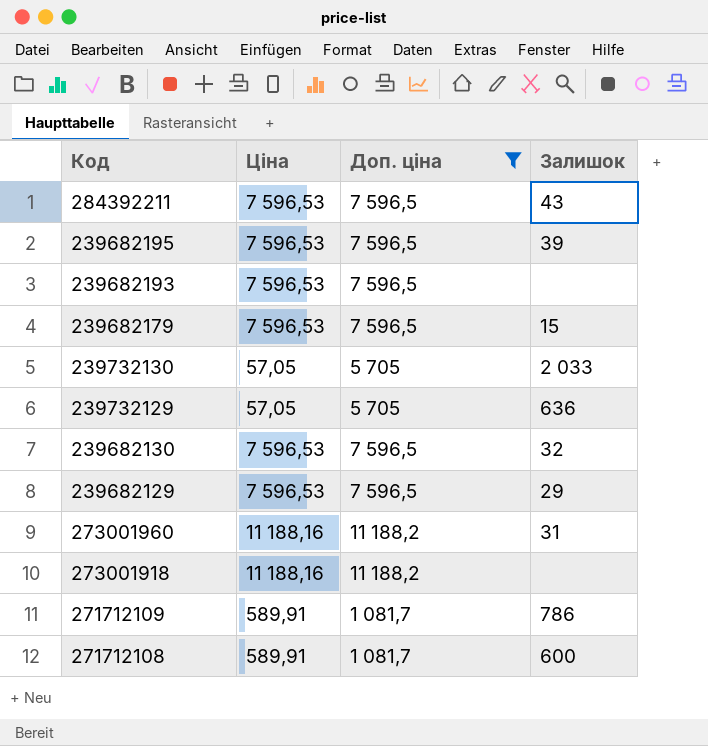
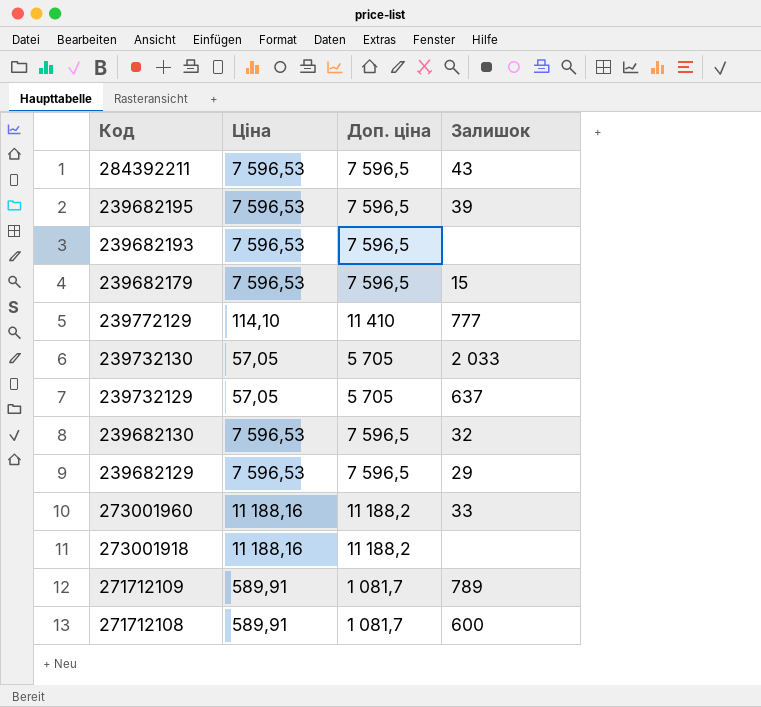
filter: Доп. ціна != 11 410 -> none
239732129 | Залишок: 636 -> 637
273001960 | Залишок: 31 -> 33
271712109 | Залишок: 786 -> 789

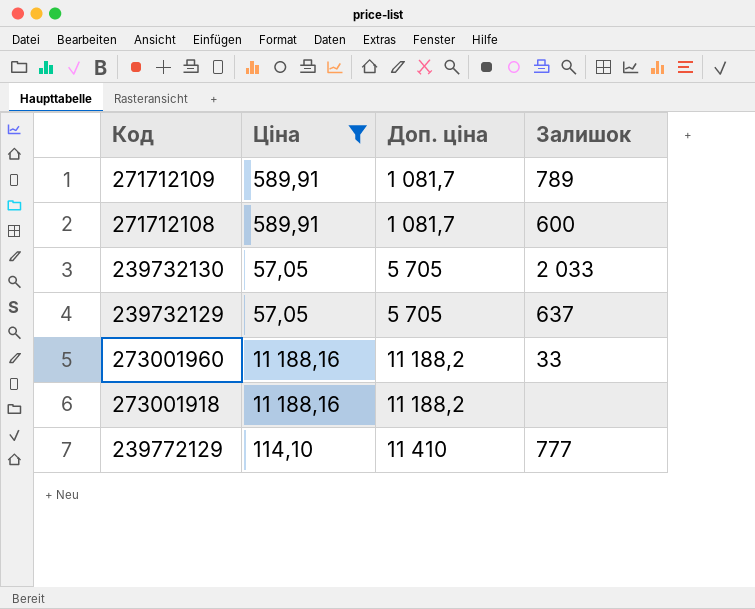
filter: none -> Ціна != 7 596,53
row order: none -> Доп. ціна ascending

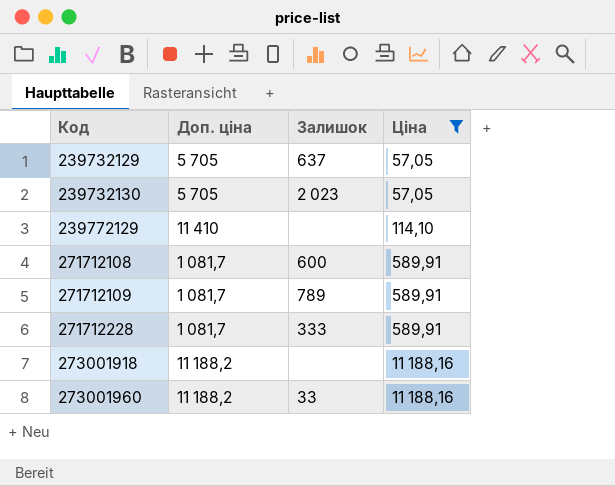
row order: Доп. ціна ascending -> Код ascending
column Ціна | position: 2 -> 4
239732130 | Залишок: 2 033 -> 2 023
239772129 | Залишок: 777 -> none
row 271712228: none -> 1 081,7 | 333 | 589,91

